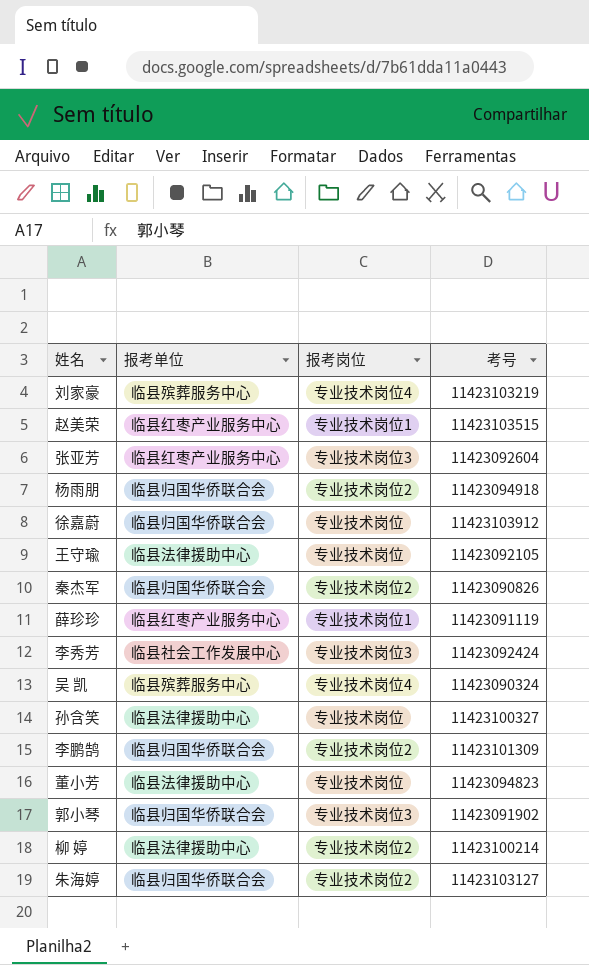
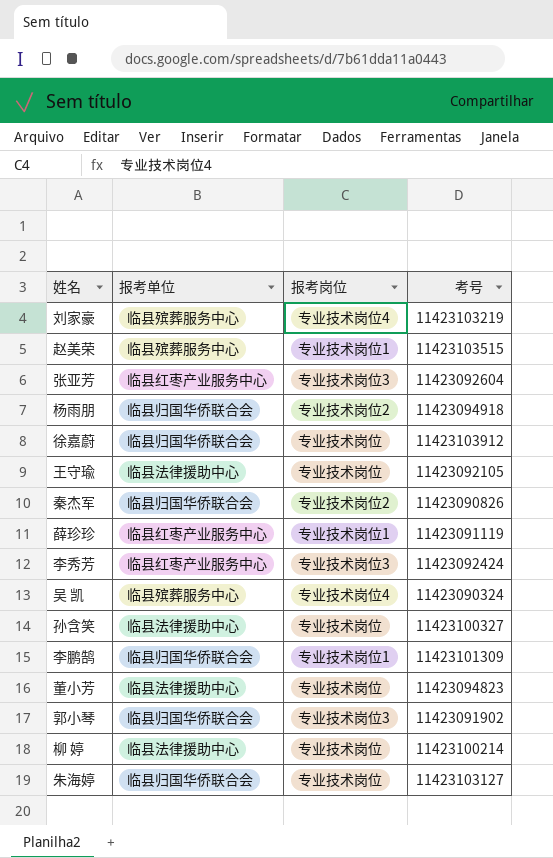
赵美荣 | 报考单位: 临县红枣产业服务中心 -> 临县殡葬服务中心
李秀芳 | 报考单位: 临县社会工作发展中心 -> 临县红枣产业服务中心
李鹏鹄 | 报考岗位: 专业技术岗位2 -> 专业技术岗位1
柳 婷 | 报考岗位: 专业技术岗位2 -> 专业技术岗位
朱海婷 | 报考岗位: 专业技术岗位2 -> 专业技术岗位

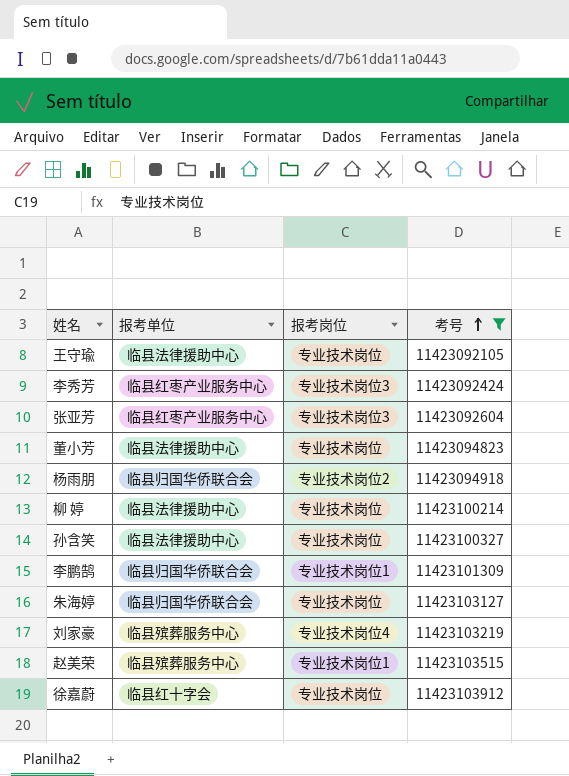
filter: none -> 考号 >= 11423092105
row order: none -> 考号 ascending
徐嘉蔚 | 报考单位: 临县归国华侨联合会 -> 临县红十字会

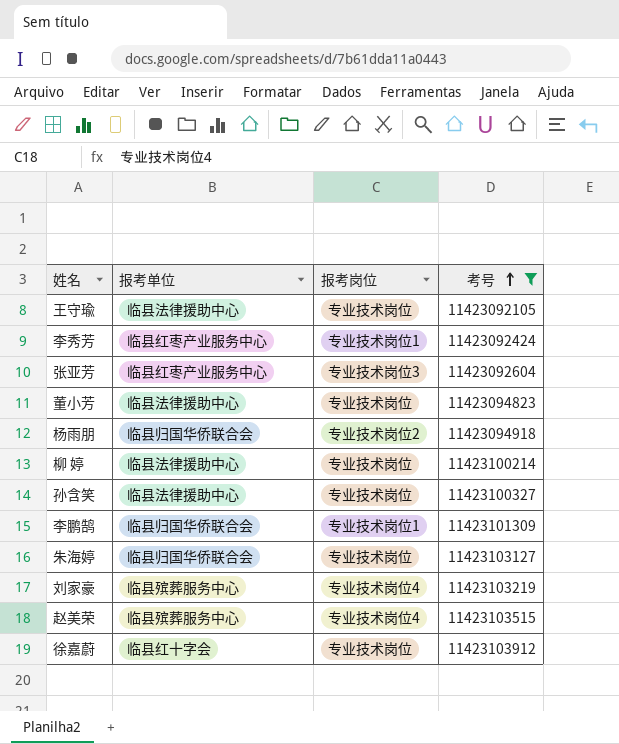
李秀芳 | 报考岗位: 专业技术岗位3 -> 专业技术岗位1
赵美荣 | 报考岗位: 专业技术岗位1 -> 专业技术岗位4

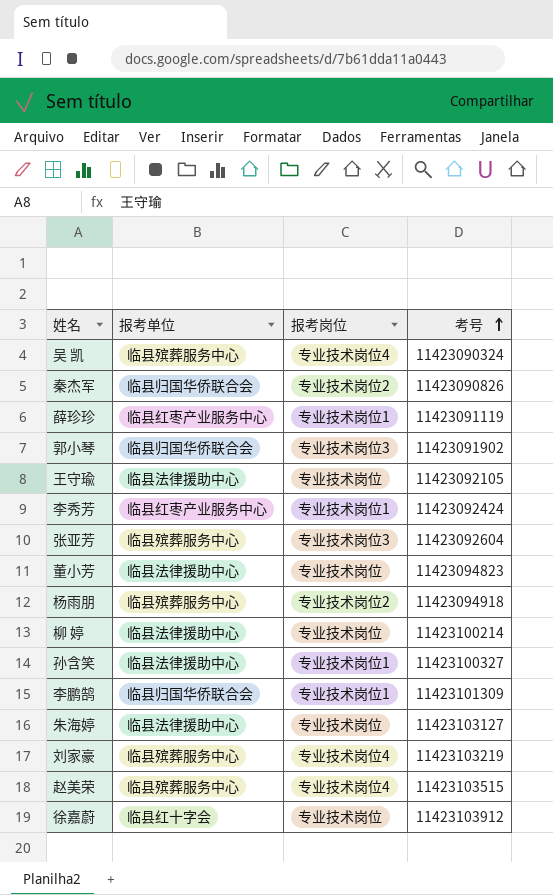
filter: 考号 >= 11423092105 -> none
张亚芳 | 报考单位: 临县红枣产业服务中心 -> 临县殡葬服务中心
杨雨朋 | 报考单位: 临县归国华侨联合会 -> 临县殡葬服务中心
孙含笑 | 报考岗位: 专业技术岗位 -> 专业技术岗位1
朱海婷 | 报考单位: 临县归国华侨联合会 -> 临县法律援助中心

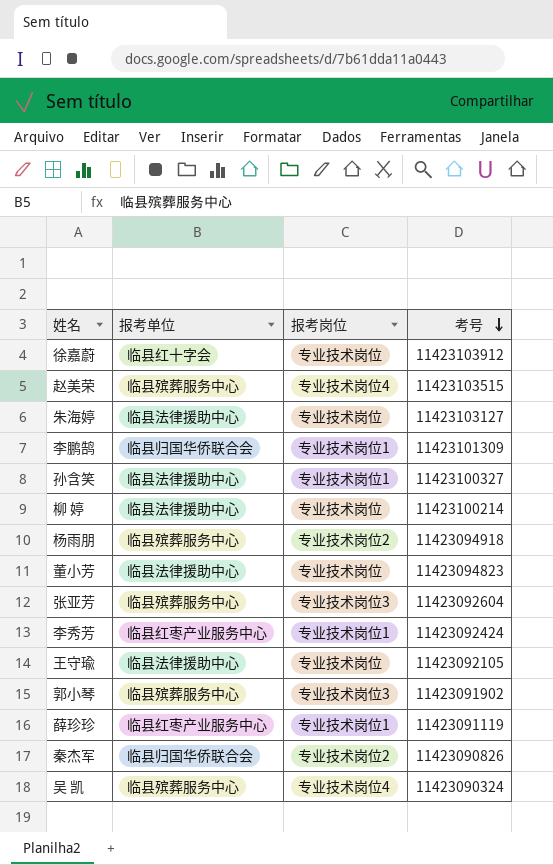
row order: 考号 ascending -> 考号 descending
row 刘家豪: 临县殡葬服务中心 | 专业技术岗位4 | 11423103219 -> none
郭小琴 | 报考单位: 临县归国华侨联合会 -> 临县殡葬服务中心

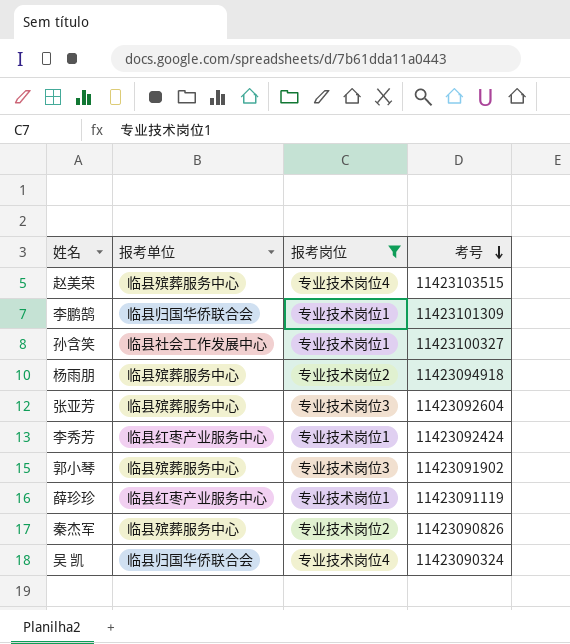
filter: none -> 报考岗位 != 专业技术岗位
孙含笑 | 报考单位: 临县法律援助中心 -> 临县社会工作发展中心
秦杰军 | 报考单位: 临县归国华侨联合会 -> 临县殡葬服务中心
吴 凯 | 报考单位: 临县殡葬服务中心 -> 临县归国华侨联合会

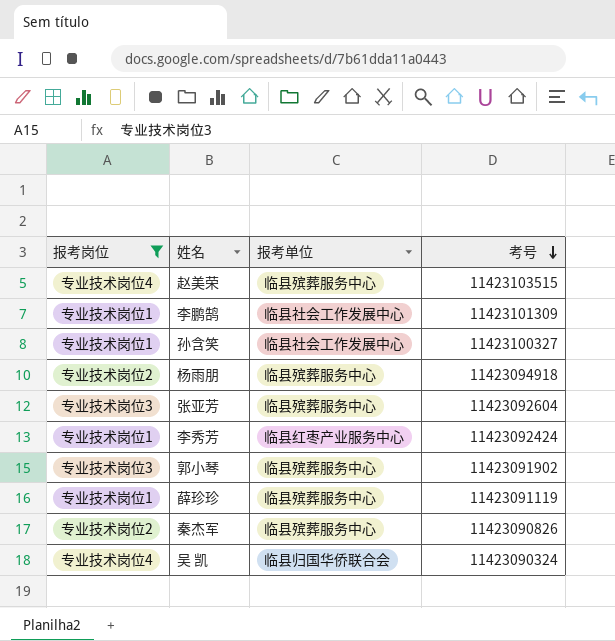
column 报考岗位 | position: 3 -> 1
李鹏鹄 | 报考单位: 临县归国华侨联合会 -> 临县社会工作发展中心
薛珍珍 | 报考单位: 临县红枣产业服务中心 -> 临县殡葬服务中心

